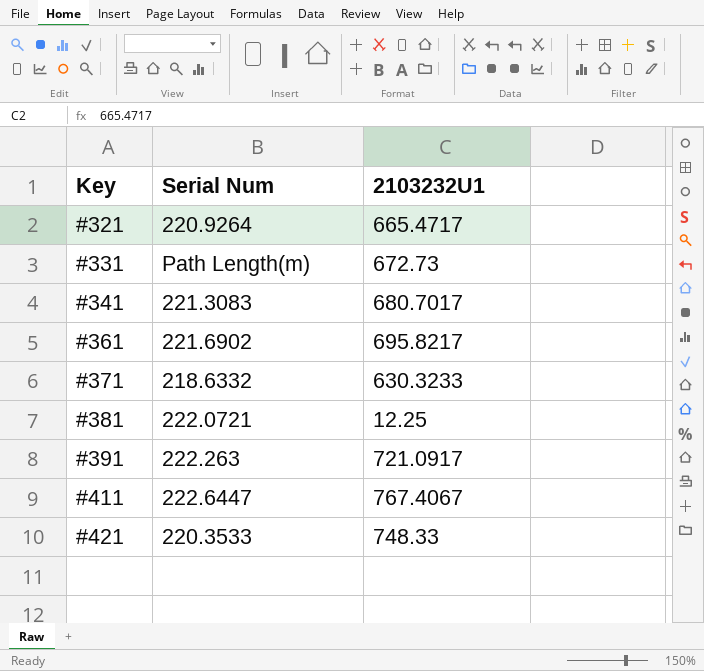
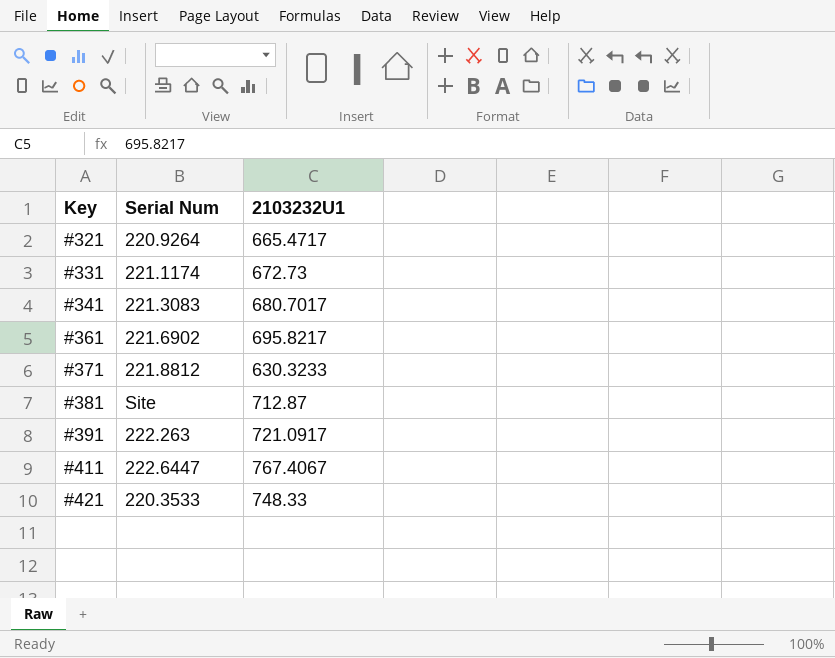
#331 | Serial Num: Path Length(m) -> 221.1174
#371 | Serial Num: 218.6332 -> 221.8812
#381 | Serial Num: 222.0721 -> Site
#381 | 2103232U1: 12.25 -> 712.87

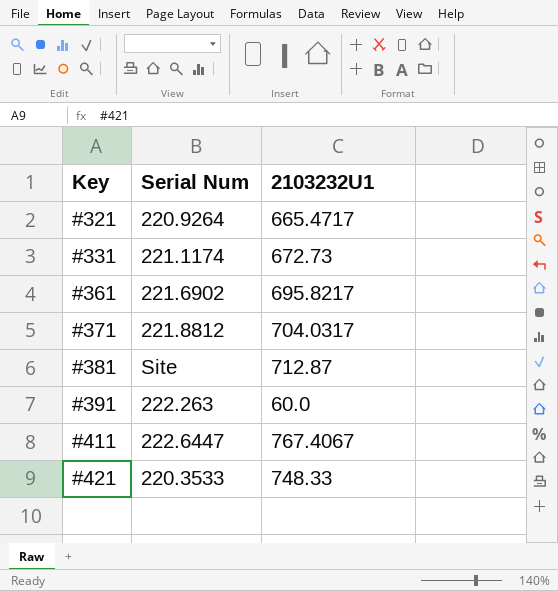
row #341: 221.3083 | 680.7017 -> none
#371 | 2103232U1: 630.3233 -> 704.0317
#391 | 2103232U1: 721.0917 -> 60.0

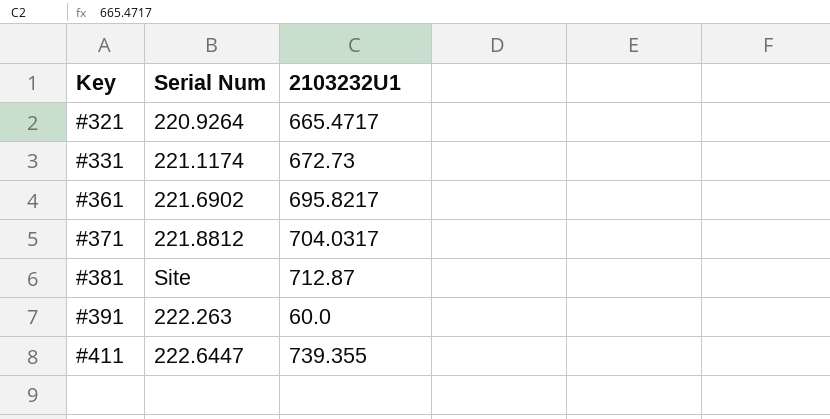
row #421: 220.3533 | 748.33 -> none
#411 | 2103232U1: 767.4067 -> 739.355

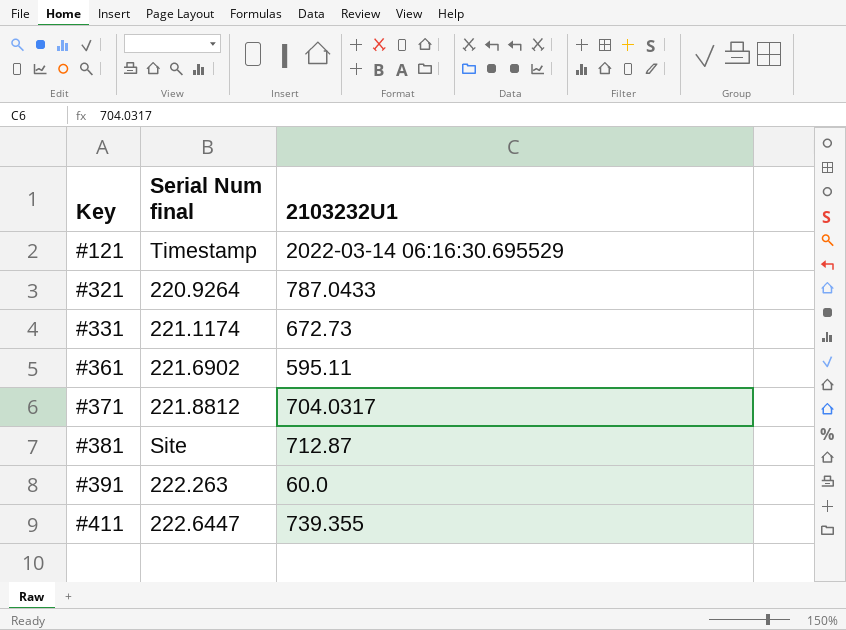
column name: Serial Num -> Serial Num final
row #121: none -> Timestamp | 2022-03-14 06:16:30.695529
#321 | 2103232U1: 665.4717 -> 787.0433
#361 | 2103232U1: 695.8217 -> 595.11

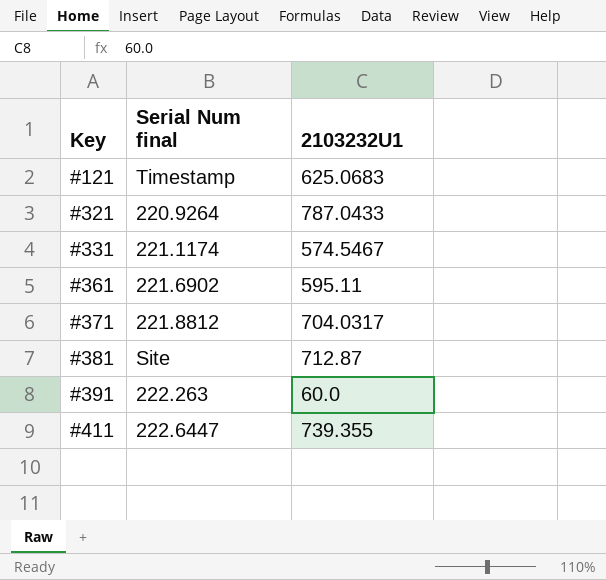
#121 | 2103232U1: 2022-03-14 06:16:30.695529 -> 625.0683
#331 | 2103232U1: 672.73 -> 574.5467

